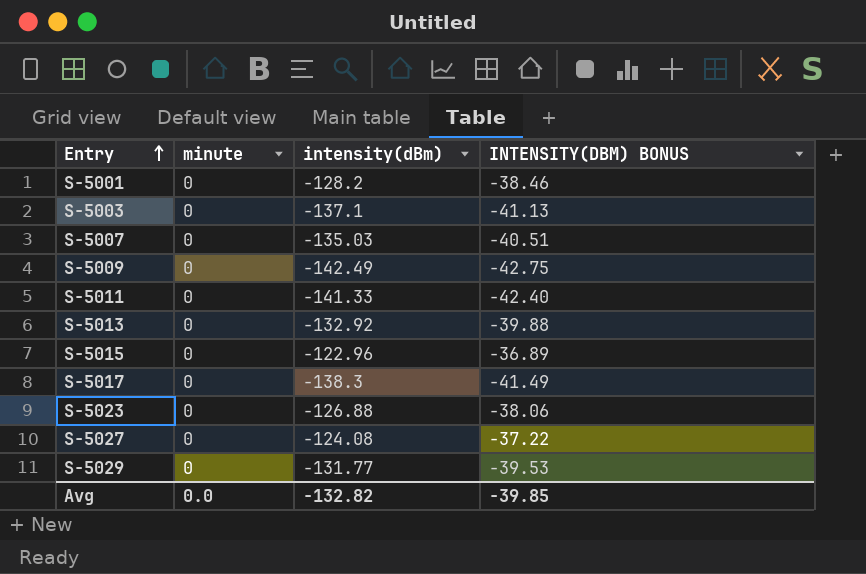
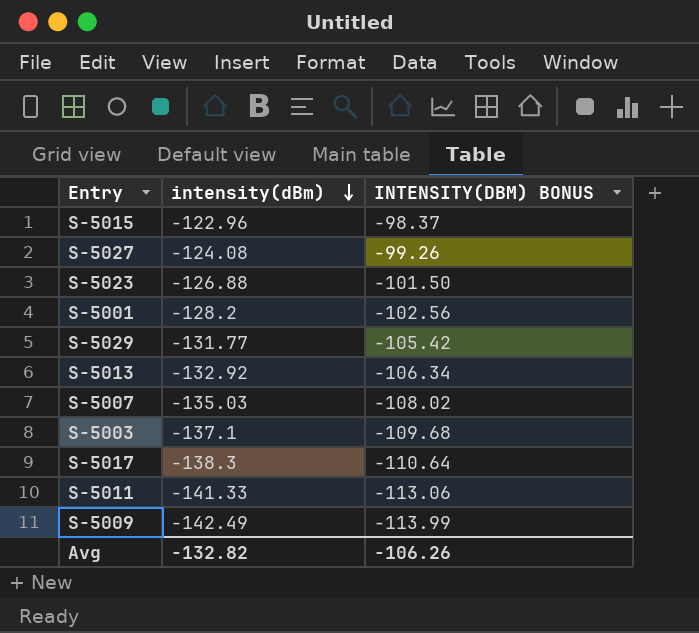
row order: Entry ascending -> intensity(dBm) descending
column minute | position: 2 -> none
column INTENSITY(DBM) BONUS | formula: [intensity(dBm)] * 0.3 -> [intensity(dBm)] * 0.8
Avg | INTENSITY(DBM) BONUS: -39.85 -> -106.26

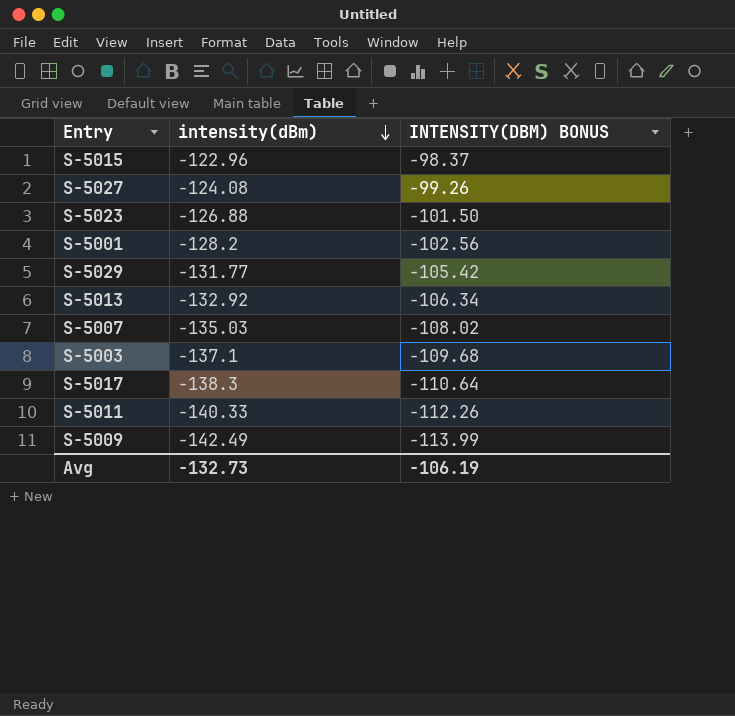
S-5011 | intensity(dBm): -141.33 -> -140.33
S-5011 | INTENSITY(DBM) BONUS: -113.06 -> -112.26
Avg | intensity(dBm): -132.82 -> -132.73
Avg | INTENSITY(DBM) BONUS: -106.26 -> -106.19

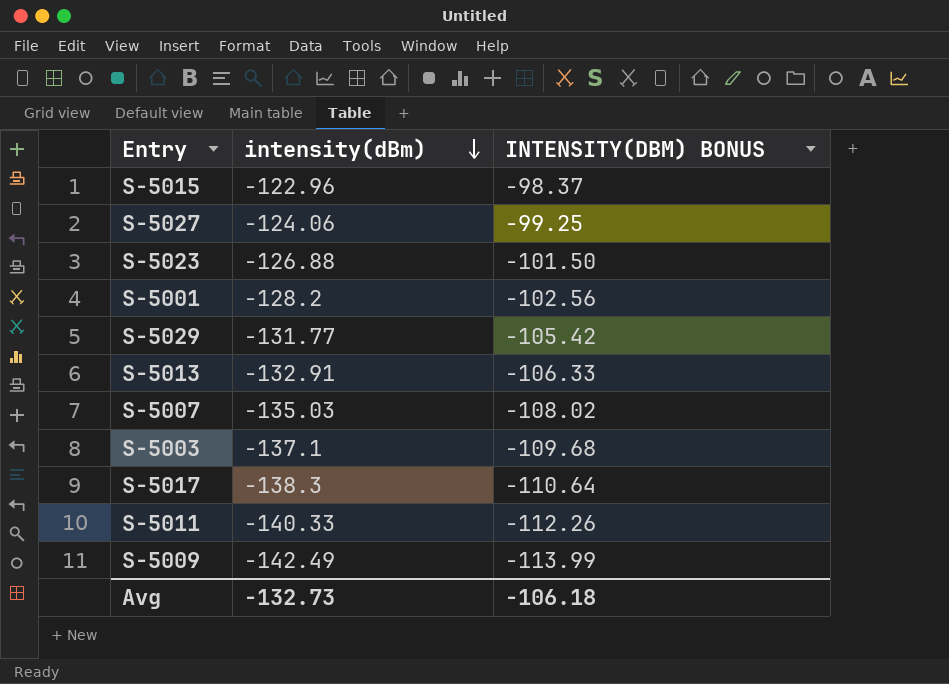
S-5027 | intensity(dBm): -124.08 -> -124.06
S-5027 | INTENSITY(DBM) BONUS: -99.26 -> -99.25
S-5013 | intensity(dBm): -132.92 -> -132.91
S-5013 | INTENSITY(DBM) BONUS: -106.34 -> -106.33
Avg | INTENSITY(DBM) BONUS: -106.19 -> -106.18

